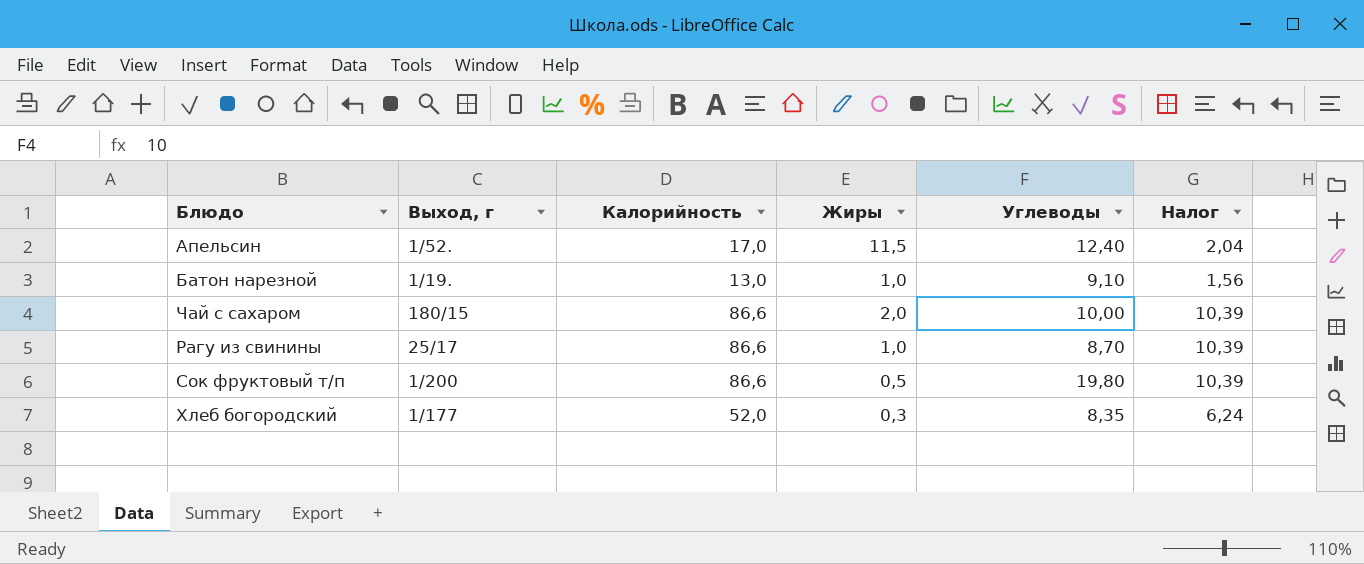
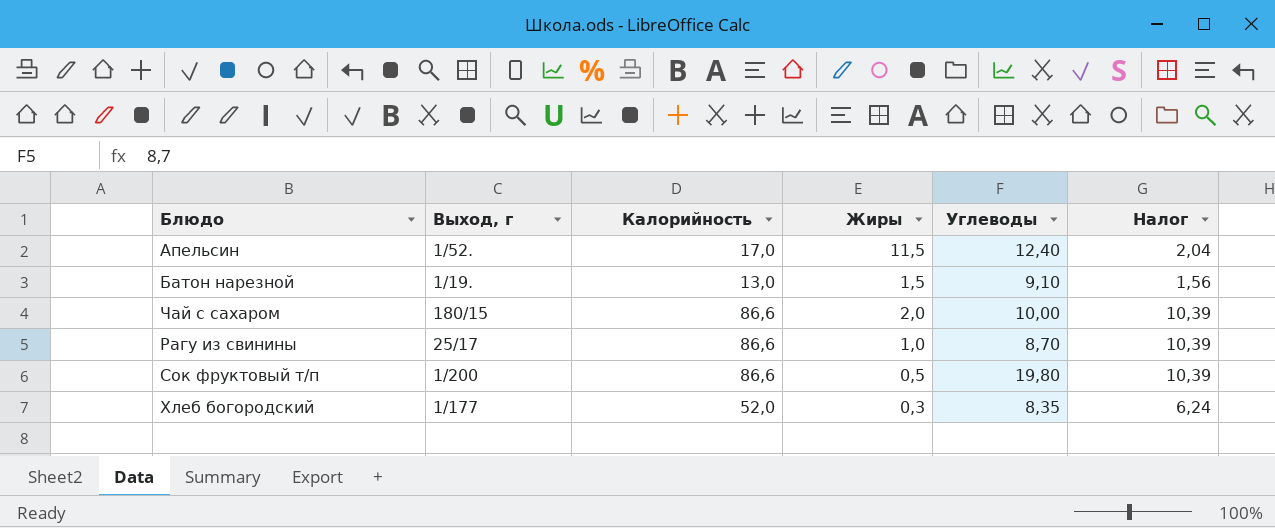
Батон нарезной | Жиры: 1,0 -> 1,5

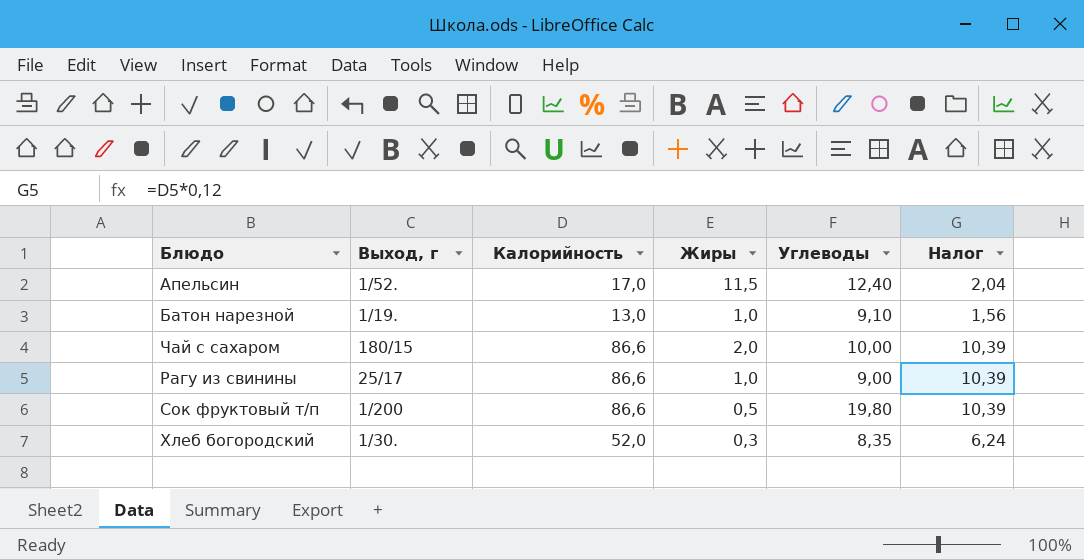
Батон нарезной | Жиры: 1,5 -> 1,0
Рагу из свинины | Углеводы: 8,70 -> 9,00
Хлеб богородский | Выход, г: 1/177 -> 1/30.

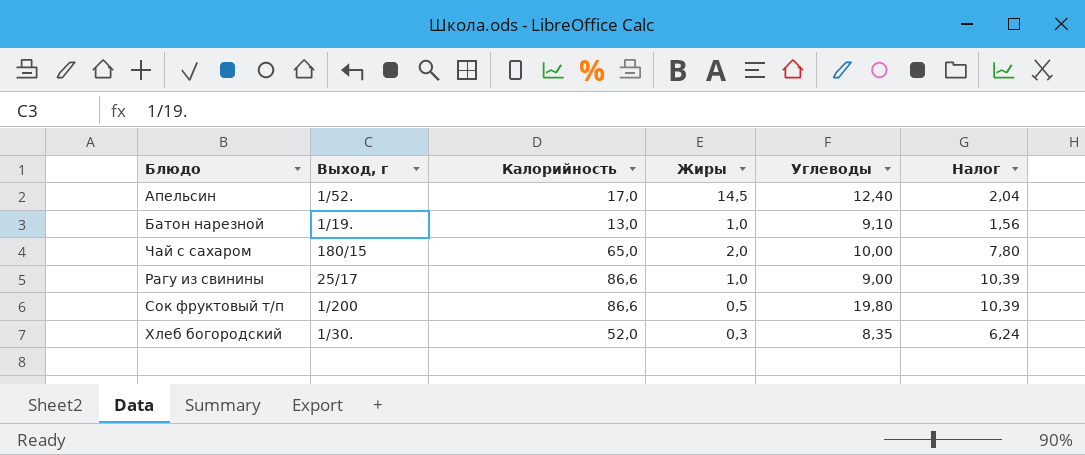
Апельсин | Жиры: 11,5 -> 14,5
Чай с сахаром | Калорийность: 86,6 -> 65,0
Чай с сахаром | Налог: 10,39 -> 7,80

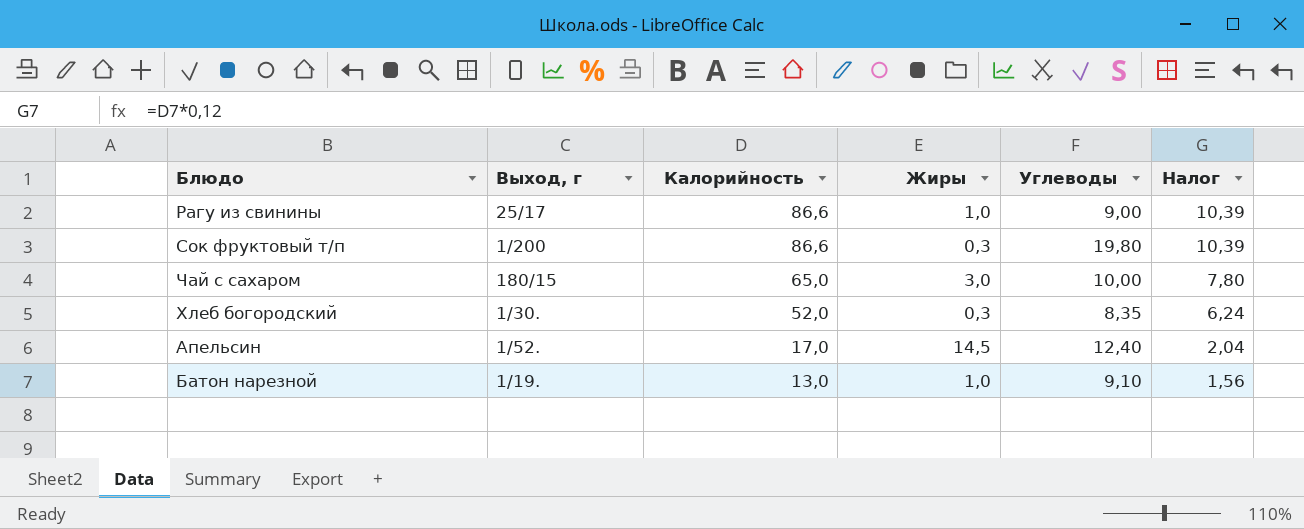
row order: none -> Калорийность descending
Сок фруктовый т/п | Жиры: 0,5 -> 0,3
Чай с сахаром | Жиры: 2,0 -> 3,0

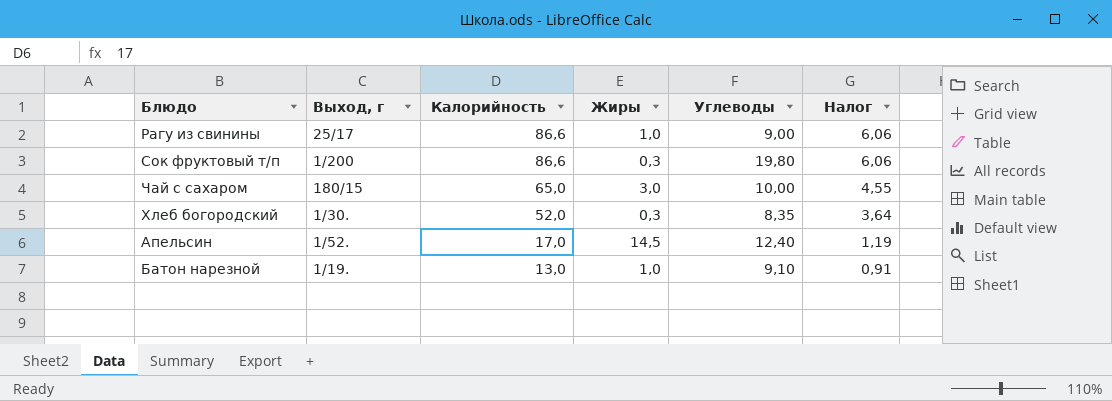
column Налог | formula: [Калорийность] * 0,12 -> [Калорийность] * 0,07

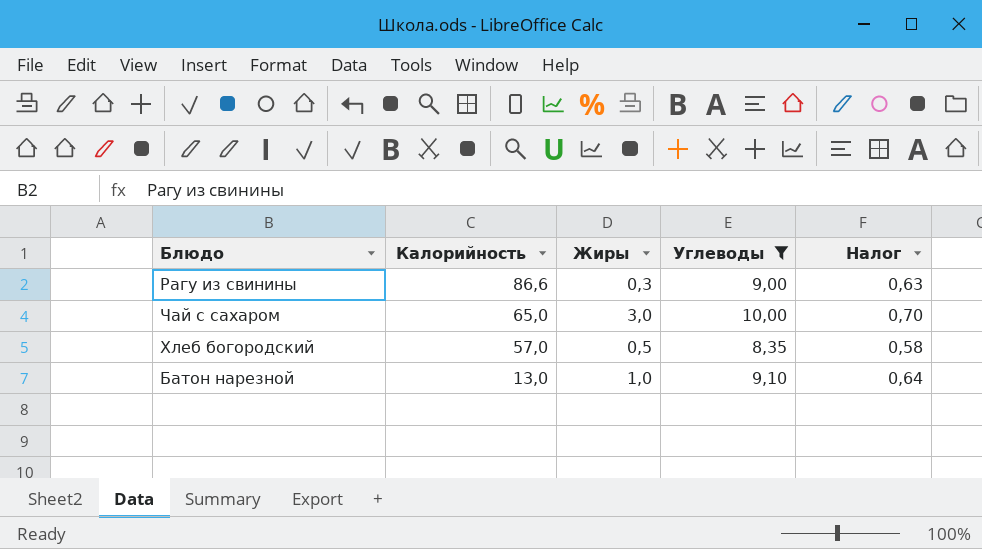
filter: none -> Углеводы <= 10,00
column Выход, г | position: 2 -> none
column Налог | formula: [Калорийность] * 0,07 -> [Углеводы] * 0,07
Рагу из свинины | Жиры: 1,0 -> 0,3
Хлеб богородский | Калорийность: 52,0 -> 57,0
Хлеб богородский | Жиры: 0,3 -> 0,5

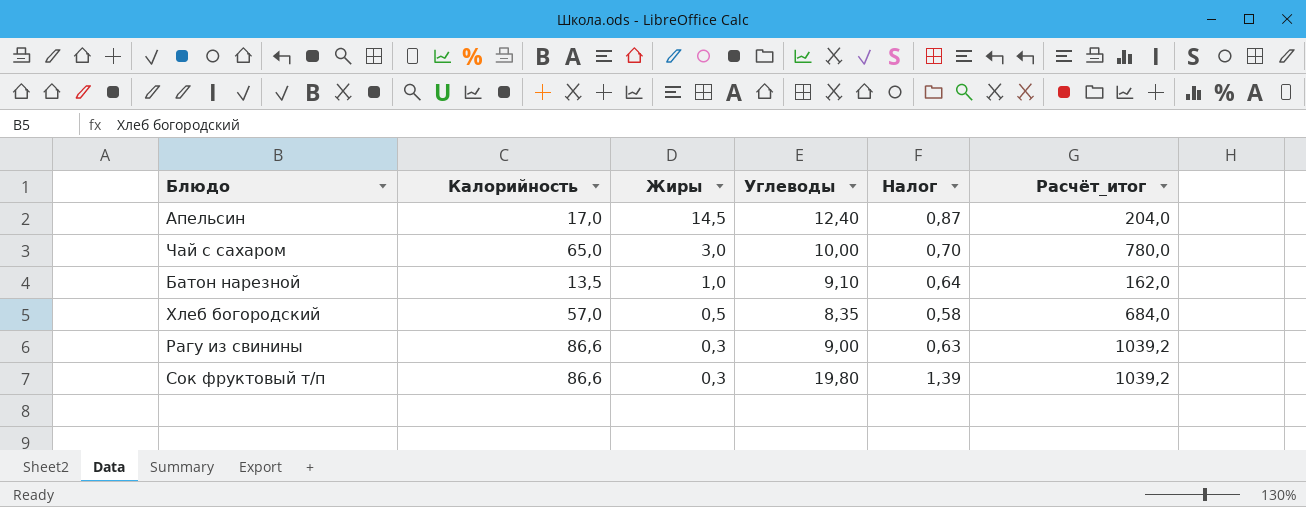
filter: Углеводы <= 10,00 -> none
row order: Калорийность descending -> Жиры descending
column Расчёт_итог | formula: none -> [Калорийность] * 12
Батон нарезной | Калорийность: 13,0 -> 13,5

